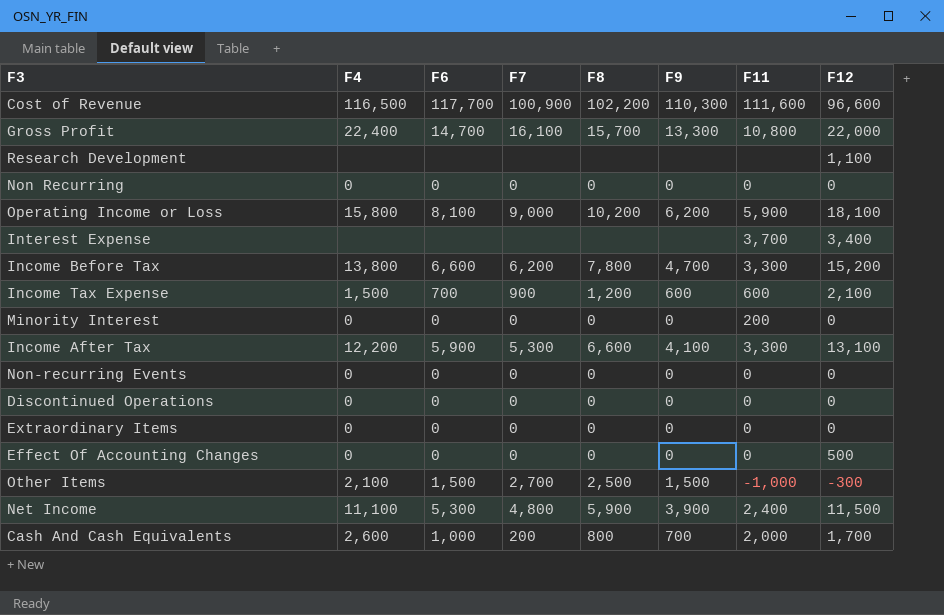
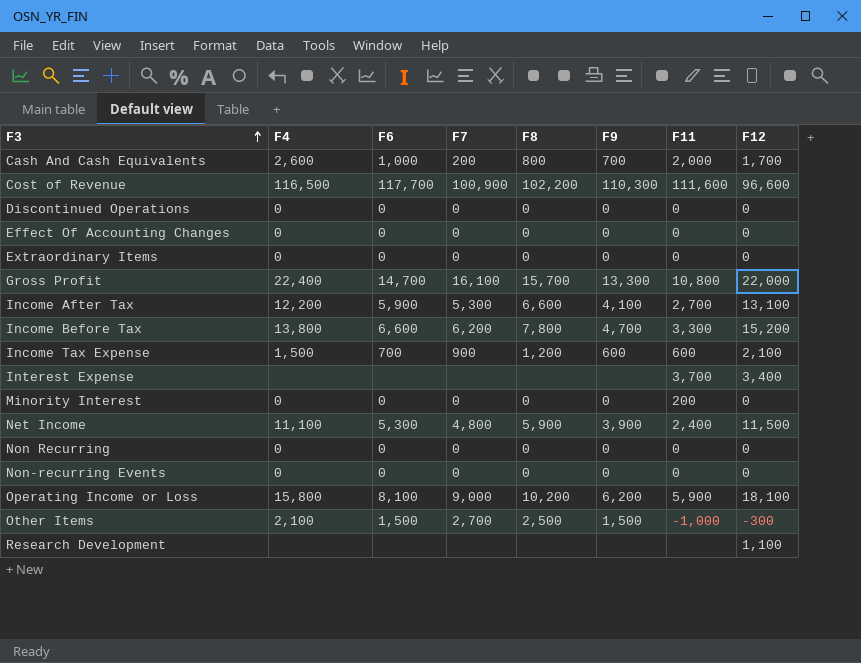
row order: none -> F3 ascending
Effect Of Accounting Changes | F12: 500 -> 0
Income After Tax | F11: 3,300 -> 2,700

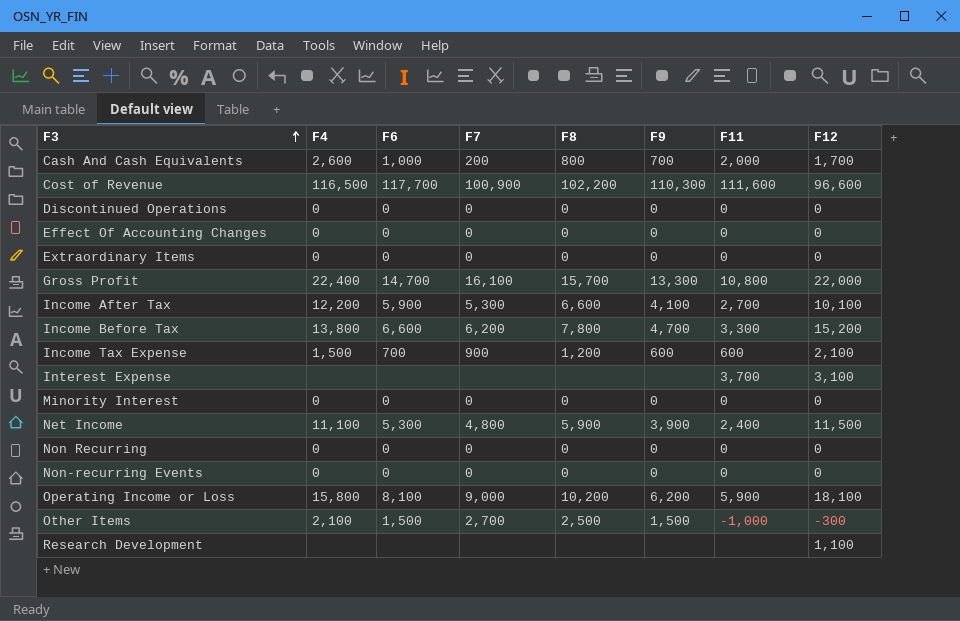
Income After Tax | F12: 13,100 -> 10,100
Interest Expense | F12: 3,400 -> 3,100
Minority Interest | F11: 200 -> 0

